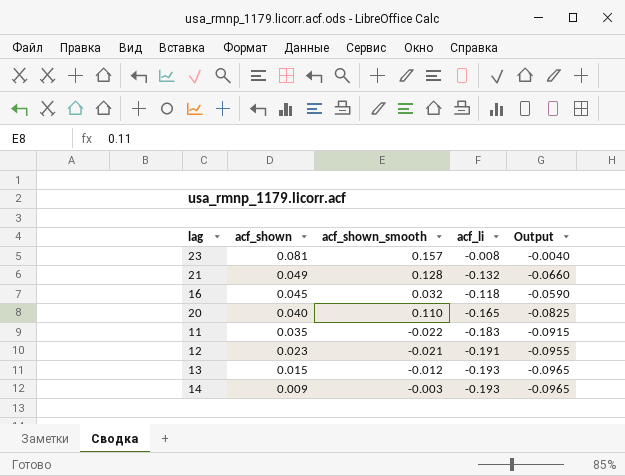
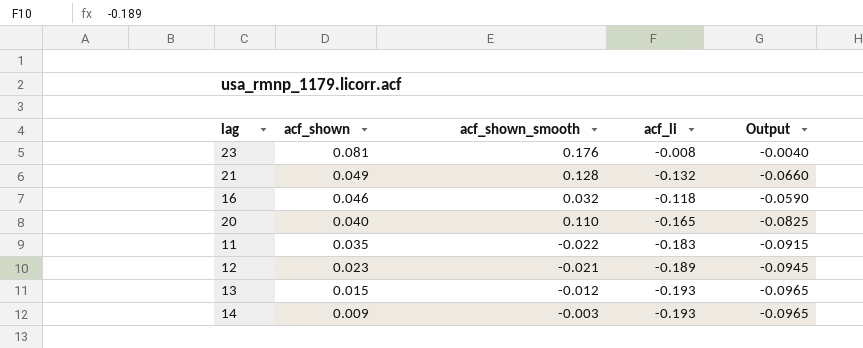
23 | acf_shown_smooth: 0.157 -> 0.176
16 | acf_shown: 0.045 -> 0.046
12 | acf_li: -0.191 -> -0.189
12 | Output: -0.0955 -> -0.0945

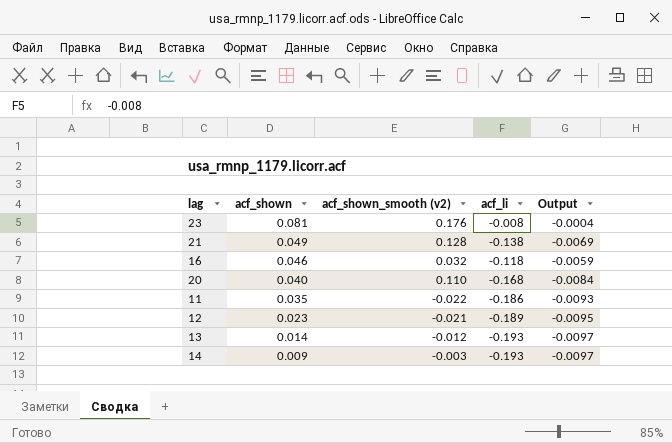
column name: acf_shown_smooth -> acf_shown_smooth (v2)
column Output | formula: [acf_li] * 0.5 -> [acf_li] * 0.05
21 | acf_li: -0.132 -> -0.138
20 | acf_li: -0.165 -> -0.168
11 | acf_li: -0.183 -> -0.186
13 | acf_shown: 0.015 -> 0.014

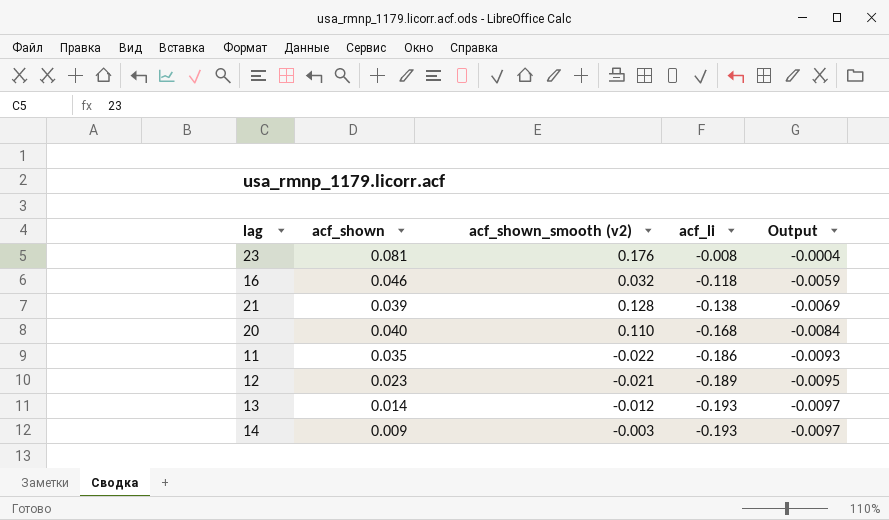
row order: acf_shown descending -> acf_li descending
21 | acf_shown: 0.049 -> 0.039

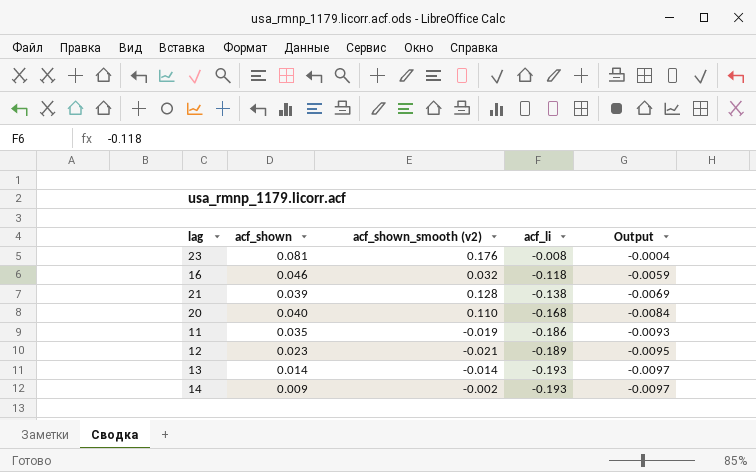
11 | acf_shown_smooth (v2): -0.022 -> -0.019
13 | acf_shown_smooth (v2): -0.012 -> -0.014
14 | acf_shown_smooth (v2): -0.003 -> -0.002

